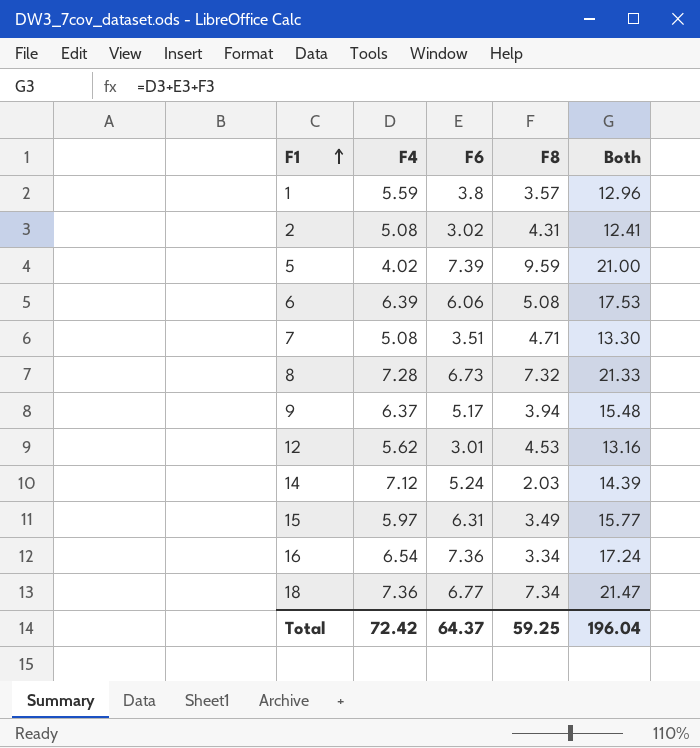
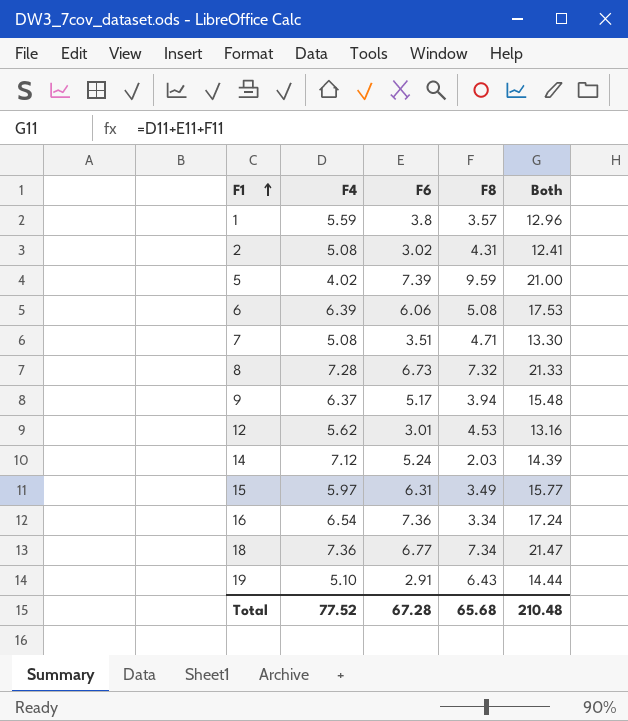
row 19: none -> 5.10 | 2.91 | 6.43 | 14.44
Total | F4: 72.42 -> 77.52
Total | F6: 64.37 -> 67.28
Total | F8: 59.25 -> 65.68
Total | Both: 196.04 -> 210.48

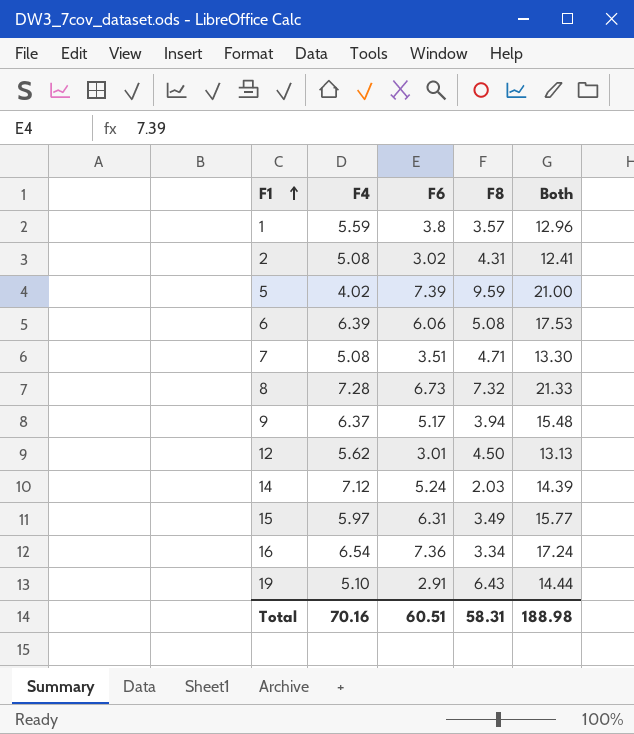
row 18: 7.36 | 6.77 | 7.34 | 21.47 -> none
12 | F8: 4.53 -> 4.50
12 | Both: 13.16 -> 13.13
Total | F4: 77.52 -> 70.16
Total | F6: 67.28 -> 60.51
Total | F8: 65.68 -> 58.31
Total | Both: 210.48 -> 188.98

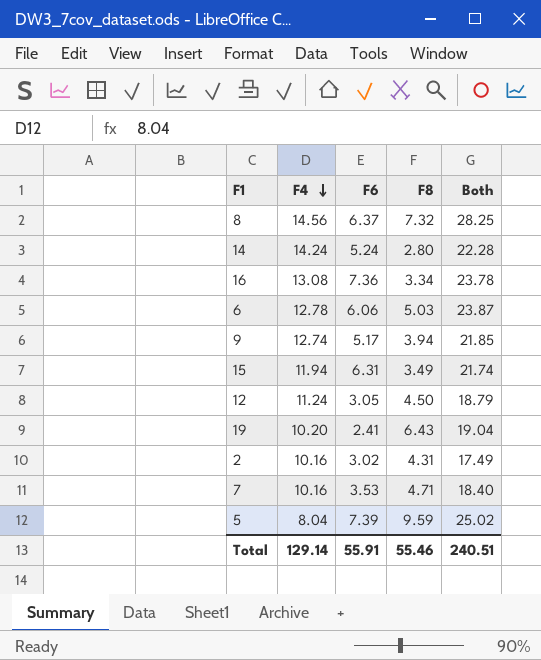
row order: F1 ascending -> F4 descending
row 1: 5.59 | 3.8 | 3.57 | 12.96 -> none
8 | F4: 7.28 -> 14.56
8 | F6: 6.73 -> 6.37
8 | Both: 21.33 -> 28.25
14 | F4: 7.12 -> 14.24
14 | F8: 2.03 -> 2.80
14 | Both: 14.39 -> 22.28
16 | F4: 6.54 -> 13.08
16 | Both: 17.24 -> 23.78
6 | F4: 6.39 -> 12.78
6 | F8: 5.08 -> 5.03
6 | Both: 17.53 -> 23.87
9 | F4: 6.37 -> 12.74
9 | Both: 15.48 -> 21.85
15 | F4: 5.97 -> 11.94
15 | Both: 15.77 -> 21.74
12 | F4: 5.62 -> 11.24
12 | F6: 3.01 -> 3.05
12 | Both: 13.13 -> 18.79
19 | F4: 5.10 -> 10.20
19 | F6: 2.91 -> 2.41
19 | Both: 14.44 -> 19.04
2 | F4: 5.08 -> 10.16
2 | Both: 12.41 -> 17.49
7 | F4: 5.08 -> 10.16
7 | F6: 3.51 -> 3.53
7 | Both: 13.30 -> 18.40
5 | F4: 4.02 -> 8.04
5 | Both: 21.00 -> 25.02
Total | F4: 70.16 -> 129.14
Total | F6: 60.51 -> 55.91
Total | F8: 58.31 -> 55.46
Total | Both: 188.98 -> 240.51

